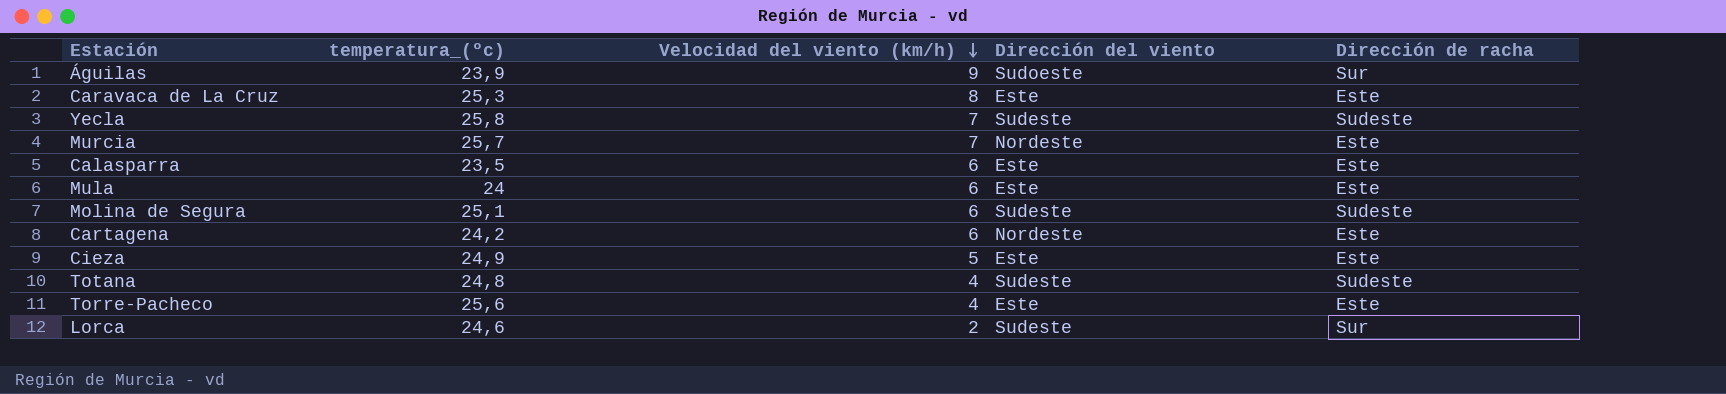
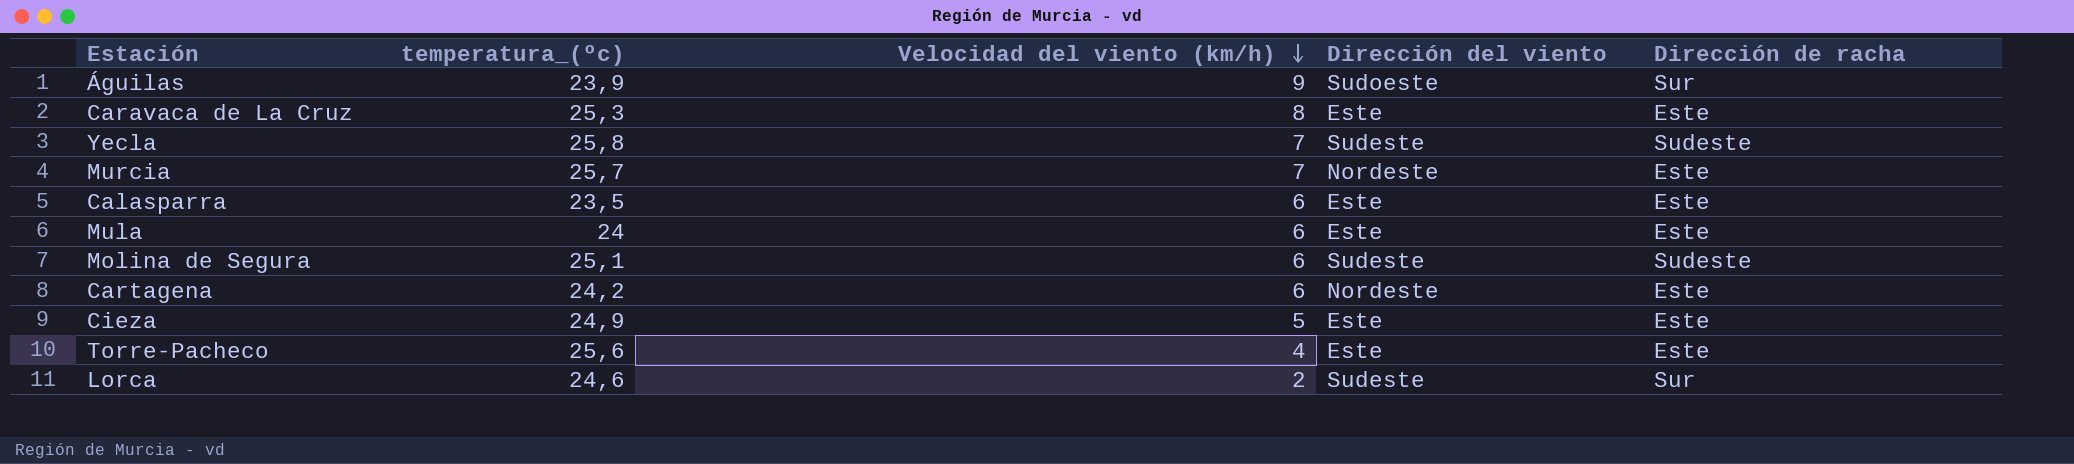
row Totana: 24,8 | 4 | Sudeste | Sudeste -> none

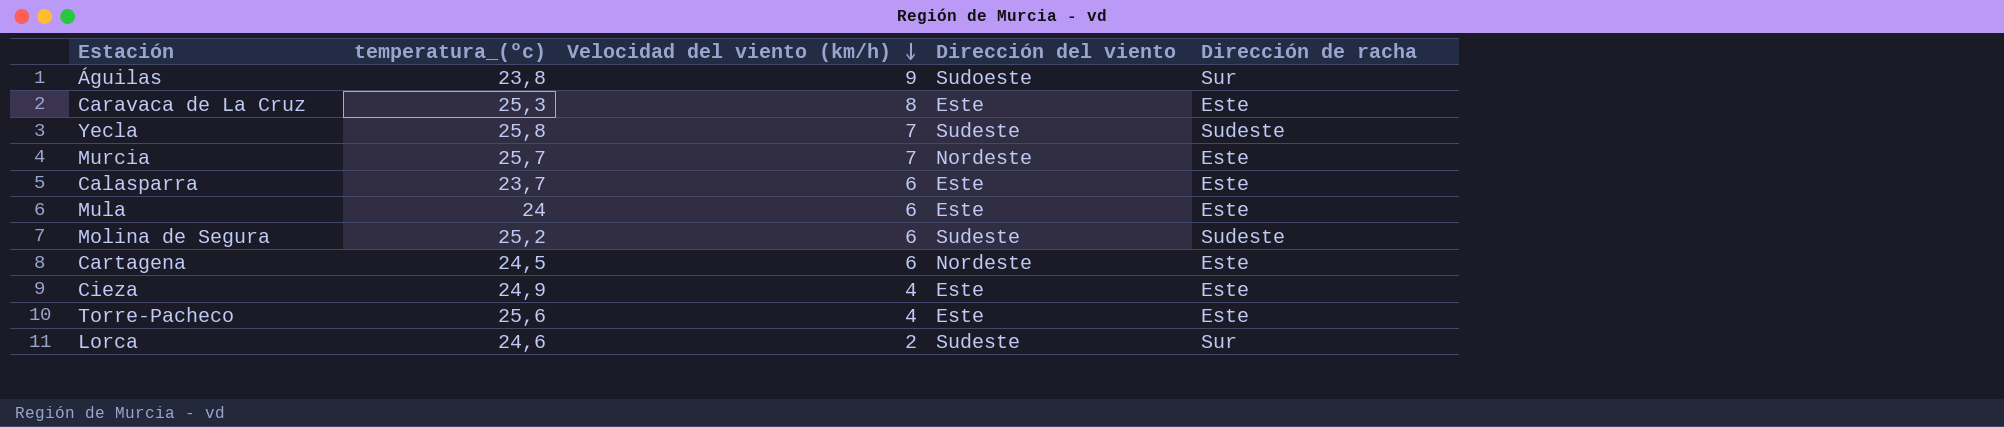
Águilas | temperatura_(ºc): 23,9 -> 23,8
Calasparra | temperatura_(ºc): 23,5 -> 23,7
Molina de Segura | temperatura_(ºc): 25,1 -> 25,2
Cartagena | temperatura_(ºc): 24,2 -> 24,5
Cieza | Velocidad del viento (km/h): 5 -> 4

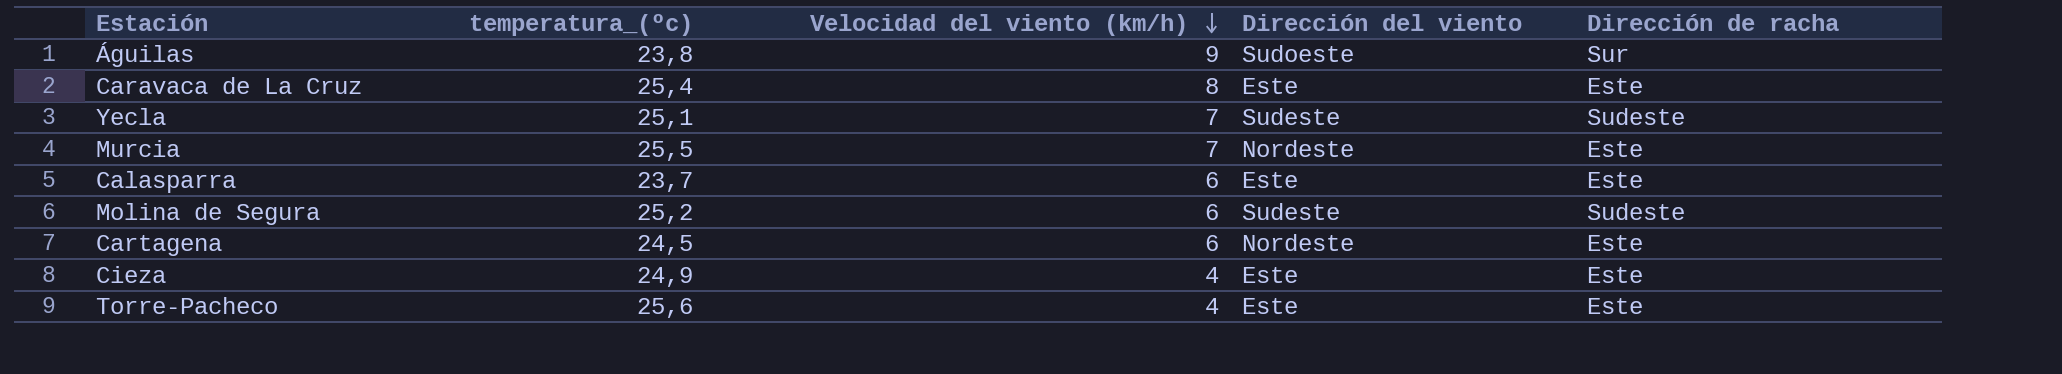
row Mula: 24 | 6 | Este | Este -> none
row Lorca: 24,6 | 2 | Sudeste | Sur -> none
Caravaca de La Cruz | temperatura_(ºc): 25,3 -> 25,4
Yecla | temperatura_(ºc): 25,8 -> 25,1
Murcia | temperatura_(ºc): 25,7 -> 25,5

